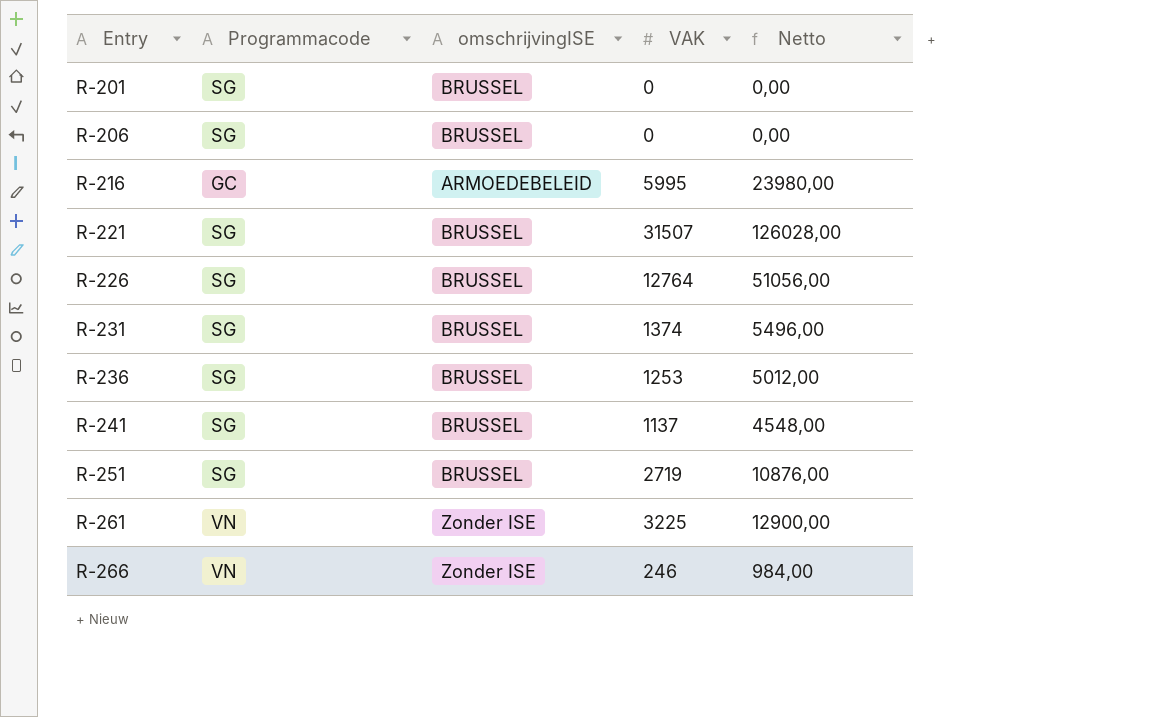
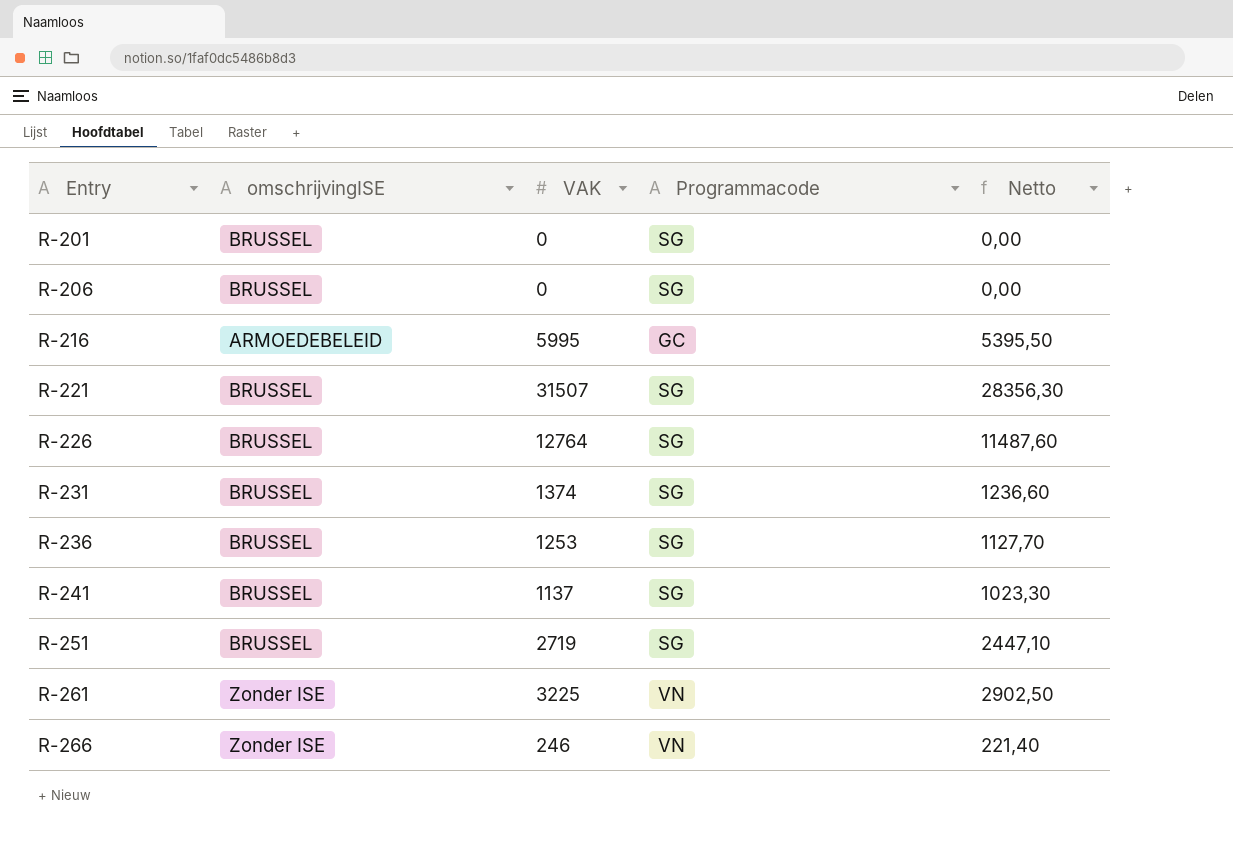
column Programmacode | position: 2 -> 4
column Netto | formula: [VAK] * 4 -> [VAK] * 0,9

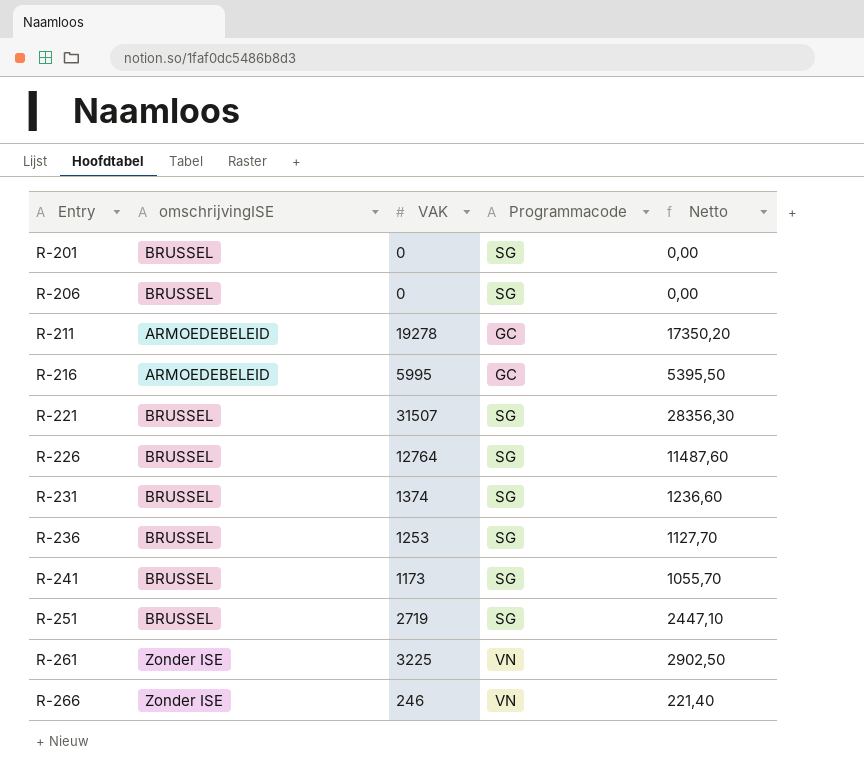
row R-211: none -> ARMOEDEBELEID | 19278 | GC | 17350,20
R-241 | VAK: 1137 -> 1173
R-241 | Netto: 1023,30 -> 1055,70

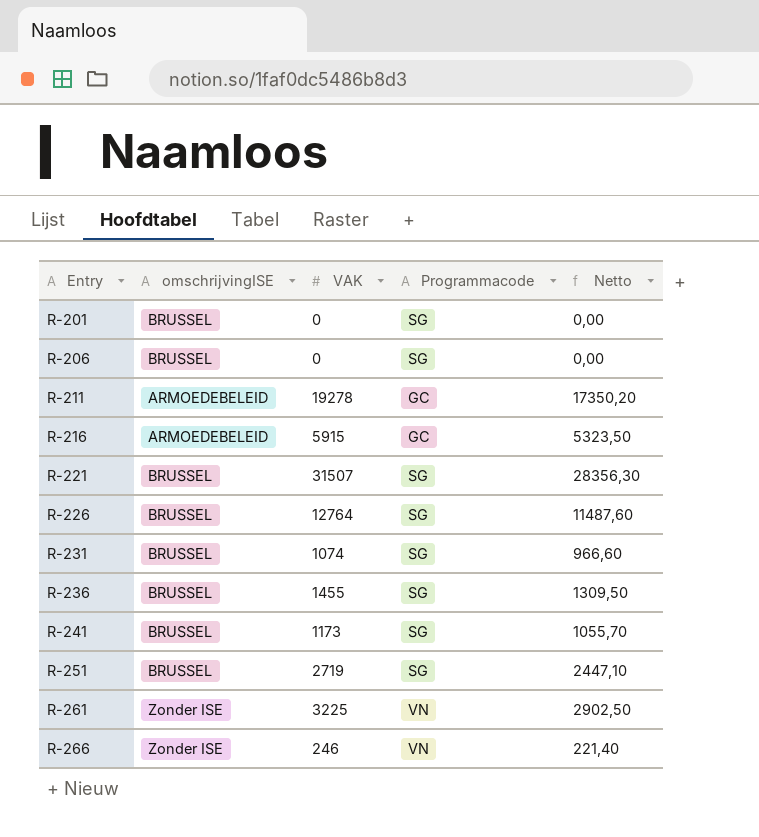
R-216 | VAK: 5995 -> 5915
R-216 | Netto: 5395,50 -> 5323,50
R-231 | VAK: 1374 -> 1074
R-231 | Netto: 1236,60 -> 966,60
R-236 | VAK: 1253 -> 1455
R-236 | Netto: 1127,70 -> 1309,50

